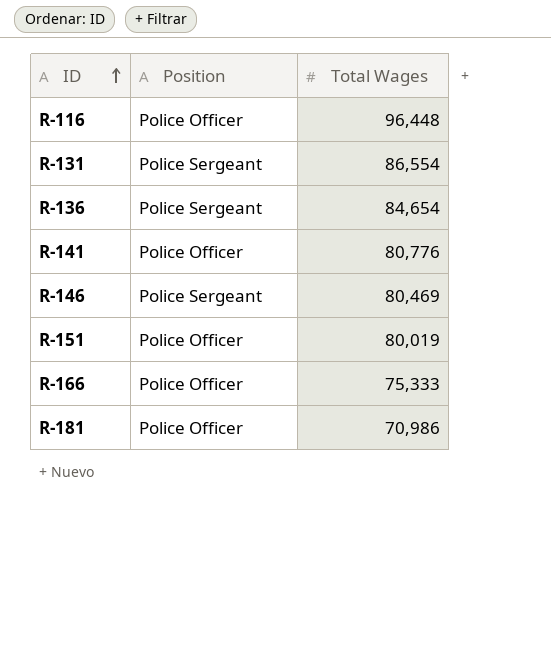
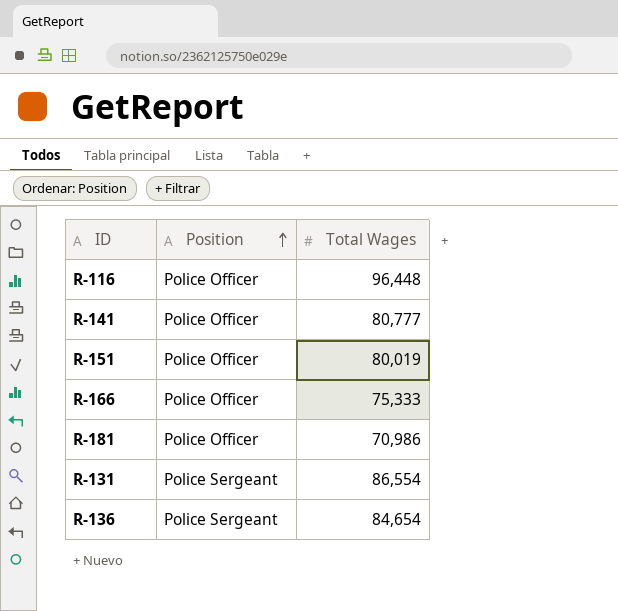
row order: ID ascending -> Position ascending
row R-146: Police Sergeant | 80,469 -> none
R-141 | Total Wages: 80,776 -> 80,777

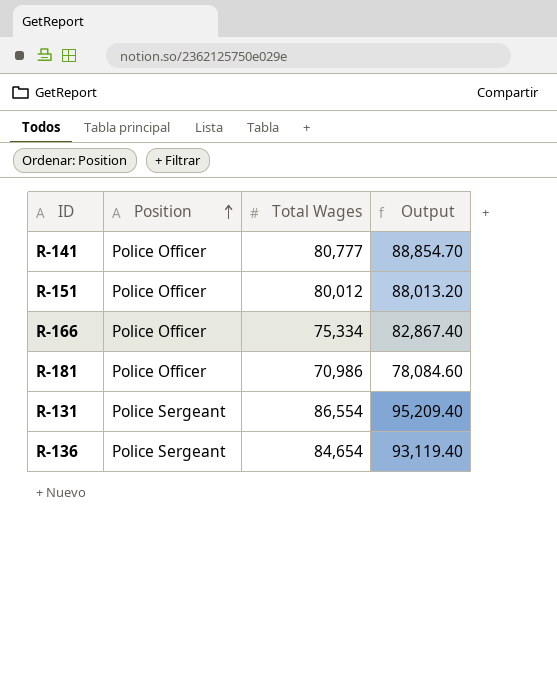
column Output | formula: none -> [Total Wages] * 1.1
row R-116: Police Officer | 96,448 -> none
R-151 | Total Wages: 80,019 -> 80,012
R-166 | Total Wages: 75,333 -> 75,334

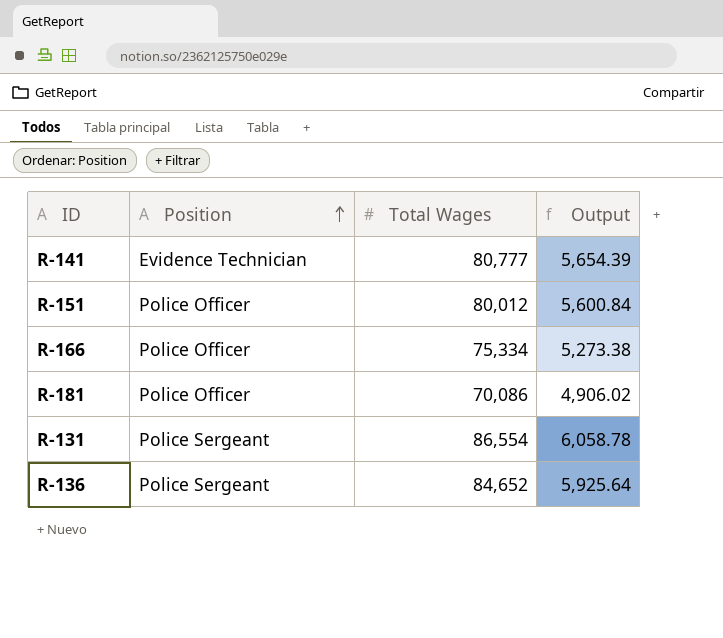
column Output | formula: [Total Wages] * 1.1 -> [Total Wages] * 0.07
R-141 | Position: Police Officer -> Evidence Technician
R-181 | Total Wages: 70,986 -> 70,086
R-136 | Total Wages: 84,654 -> 84,652

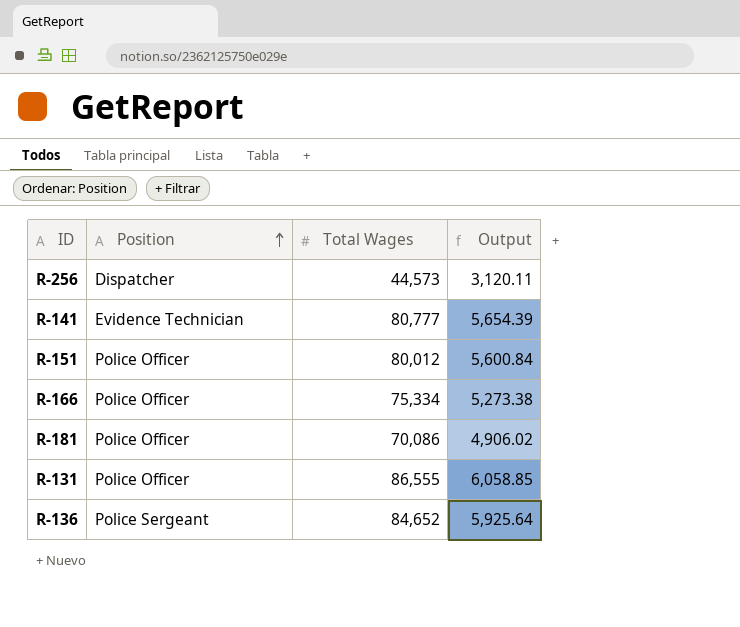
row R-256: none -> Dispatcher | 44,573 | 3,120.11
R-131 | Position: Police Sergeant -> Police Officer
R-131 | Total Wages: 86,554 -> 86,555
R-131 | Output: 6,058.78 -> 6,058.85

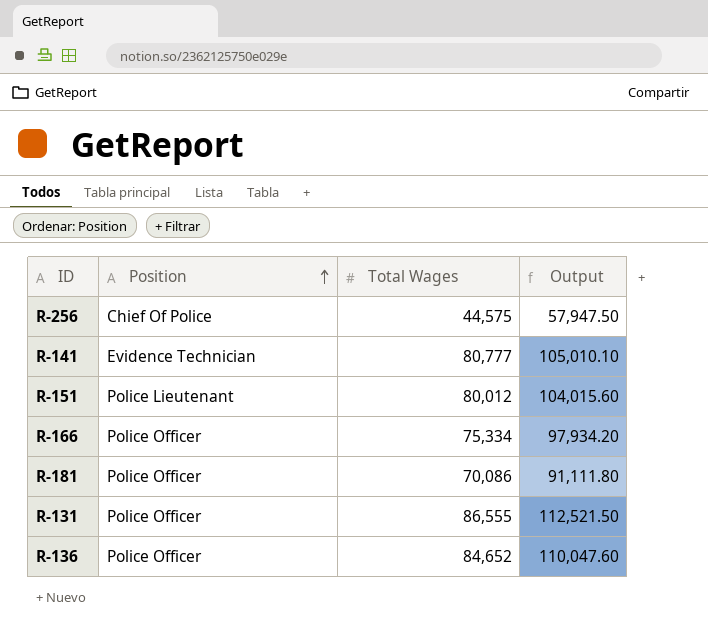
column Output | formula: [Total Wages] * 0.07 -> [Total Wages] * 1.3
R-256 | Position: Dispatcher -> Chief Of Police
R-256 | Total Wages: 44,573 -> 44,575
R-151 | Position: Police Officer -> Police Lieutenant
R-136 | Position: Police Sergeant -> Police Officer

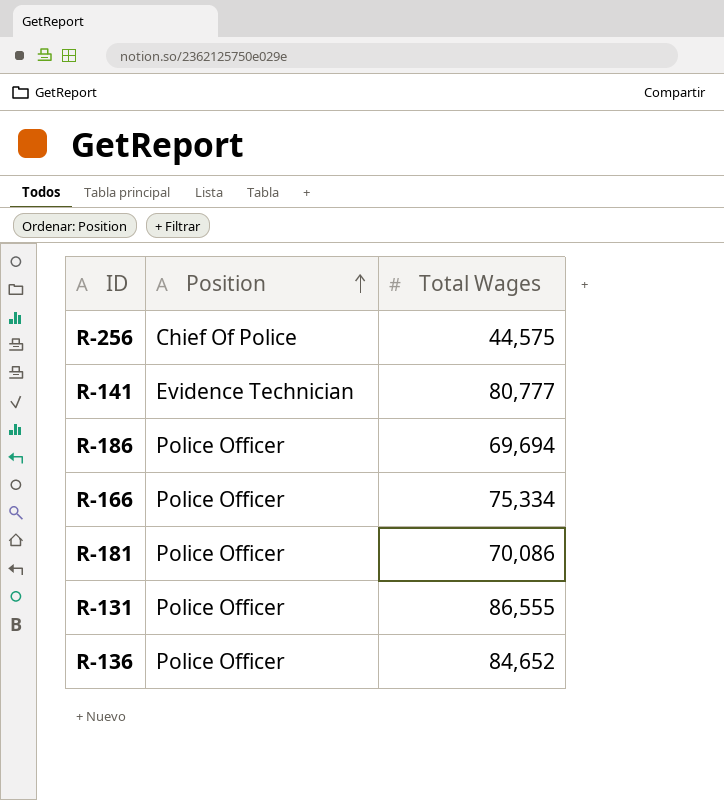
column Output | formula: [Total Wages] * 1.3 -> none
row R-151: Police Lieutenant | 80,012 | 104,015.60 -> none
row R-186: none -> Police Officer | 69,694

